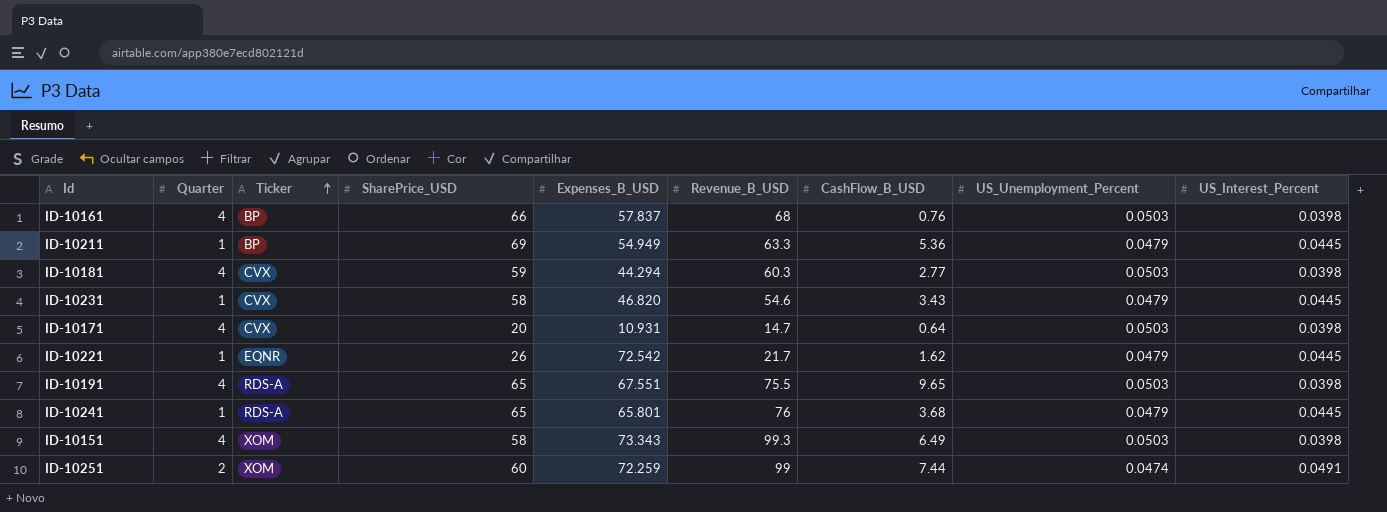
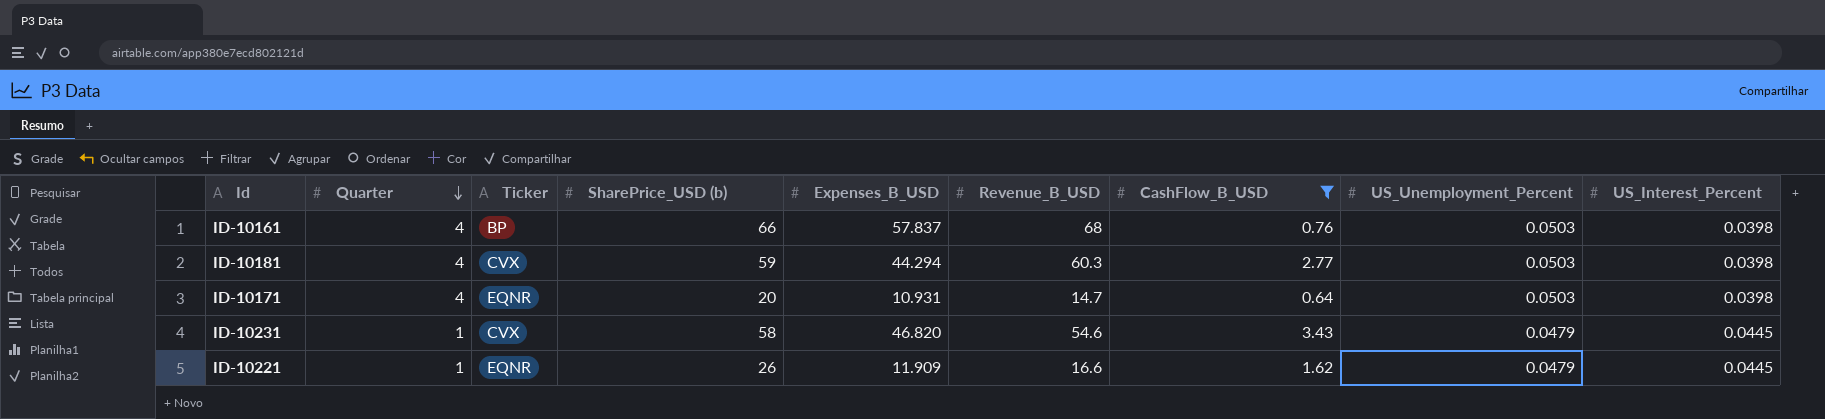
filter: none -> CashFlow_B_USD <= 3.43
row order: Ticker ascending -> Quarter descending
column name: SharePrice_USD -> SharePrice_USD (b)
ID-10171 | Ticker: CVX -> EQNR
ID-10221 | Expenses_B_USD: 72.542 -> 11.909
ID-10221 | Revenue_B_USD: 21.7 -> 16.6

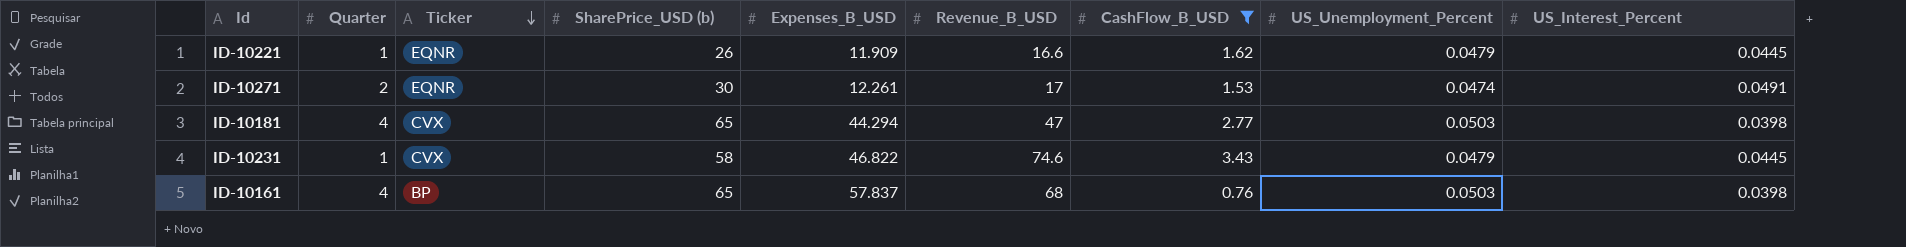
row order: Quarter descending -> Ticker descending
row ID-10171: 4 | EQNR | 20 | 10.931 | 14.7 | 0.64 | 0.0503 | 0.0398 -> none
row ID-10271: none -> 2 | EQNR | 30 | 12.261 | 17 | 1.53 | 0.0474 | 0.0491
ID-10181 | SharePrice_USD (b): 59 -> 65
ID-10181 | Revenue_B_USD: 60.3 -> 47
ID-10231 | Expenses_B_USD: 46.820 -> 46.822
ID-10231 | Revenue_B_USD: 54.6 -> 74.6
ID-10161 | SharePrice_USD (b): 66 -> 65

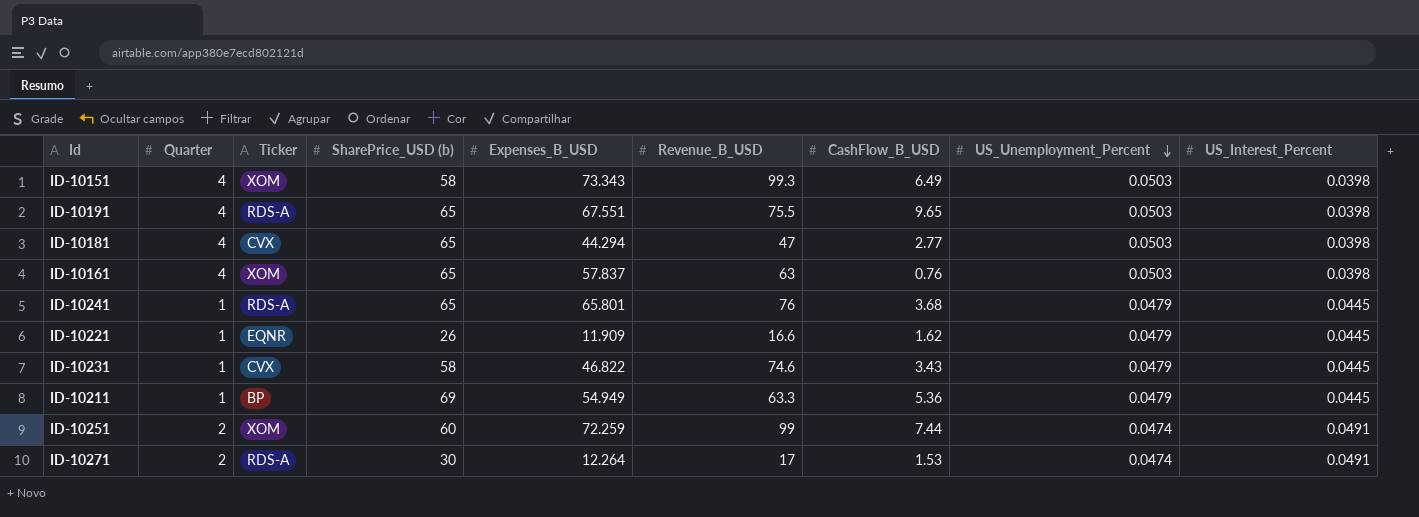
filter: CashFlow_B_USD <= 3.43 -> none
row order: Ticker descending -> US_Unemployment_Percent descending
ID-10161 | Ticker: BP -> XOM
ID-10161 | Revenue_B_USD: 68 -> 63
ID-10271 | Ticker: EQNR -> RDS-A
ID-10271 | Expenses_B_USD: 12.261 -> 12.264

